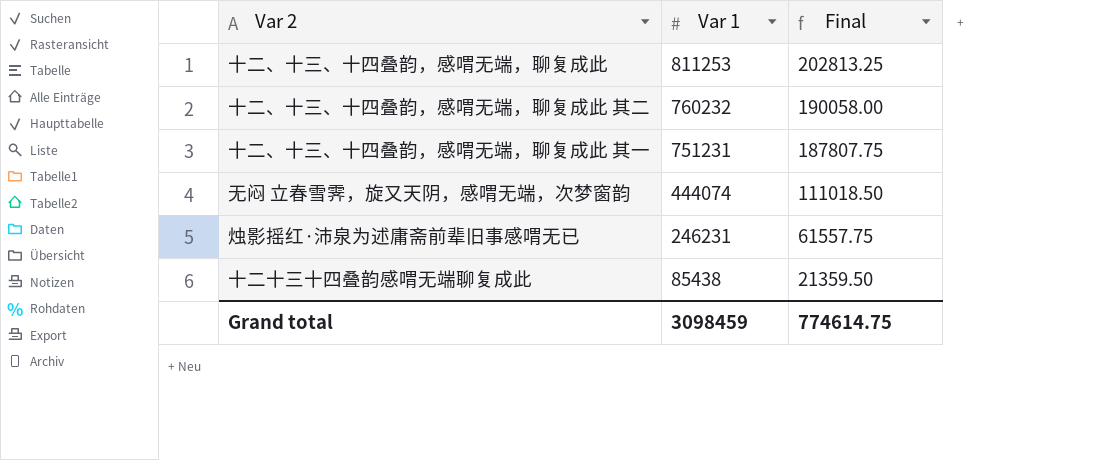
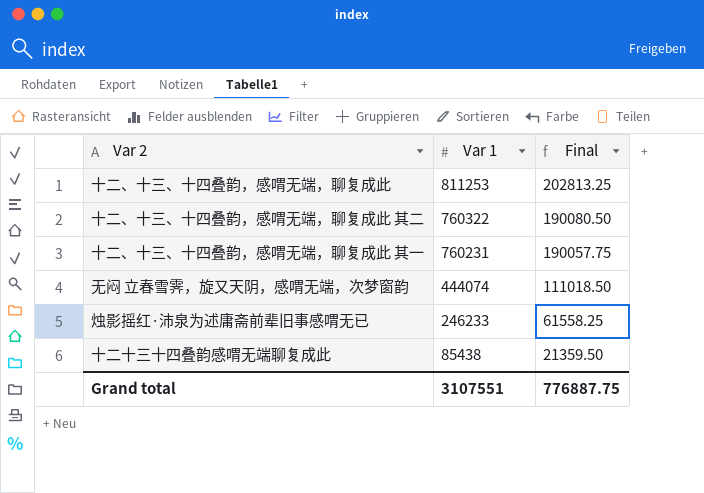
十二、十三、十四叠韵，感喟无端，聊复成此 其二 | Var 1: 760232 -> 760322
十二、十三、十四叠韵，感喟无端，聊复成此 其二 | Final: 190058.00 -> 190080.50
十二、十三、十四叠韵，感喟无端，聊复成此 其一 | Var 1: 751231 -> 760231
十二、十三、十四叠韵，感喟无端，聊复成此 其一 | Final: 187807.75 -> 190057.75
烛影摇红·沛泉为述庸斋前辈旧事感喟无已 | Var 1: 246231 -> 246233
烛影摇红·沛泉为述庸斋前辈旧事感喟无已 | Final: 61557.75 -> 61558.25
Grand total | Var 1: 3098459 -> 3107551
Grand total | Final: 774614.75 -> 776887.75

